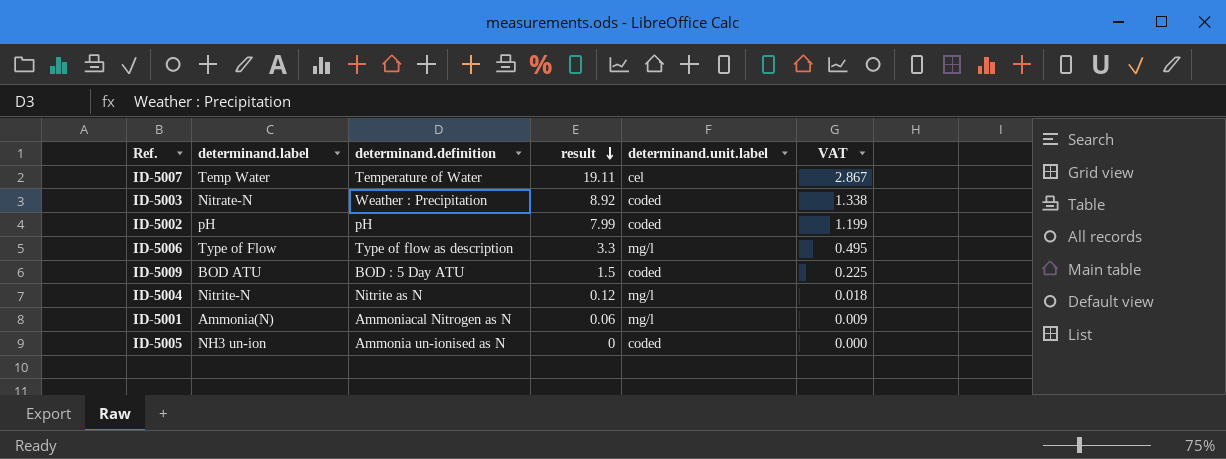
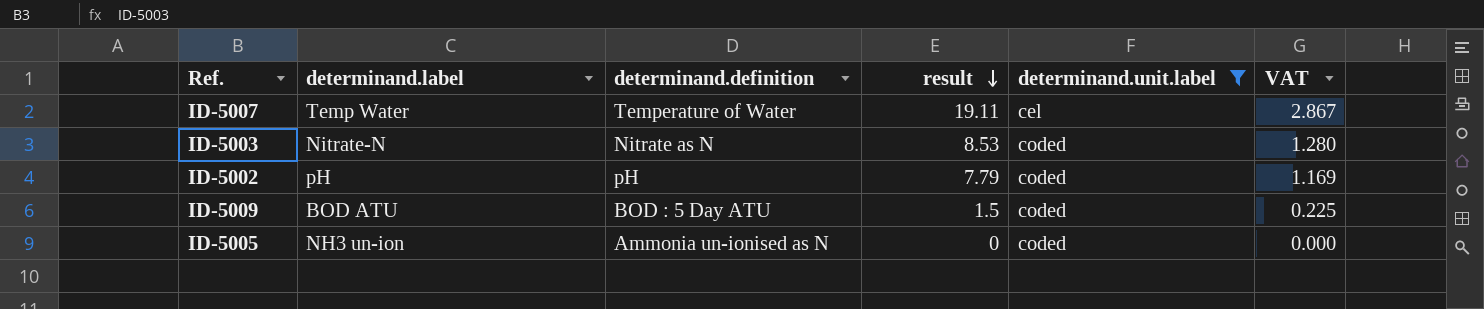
filter: none -> determinand.unit.label != mg/l
ID-5003 | determinand.definition: Weather : Precipitation -> Nitrate as N
ID-5003 | result: 8.92 -> 8.53
ID-5003 | VAT: 1.338 -> 1.280
ID-5002 | result: 7.99 -> 7.79
ID-5002 | VAT: 1.199 -> 1.169

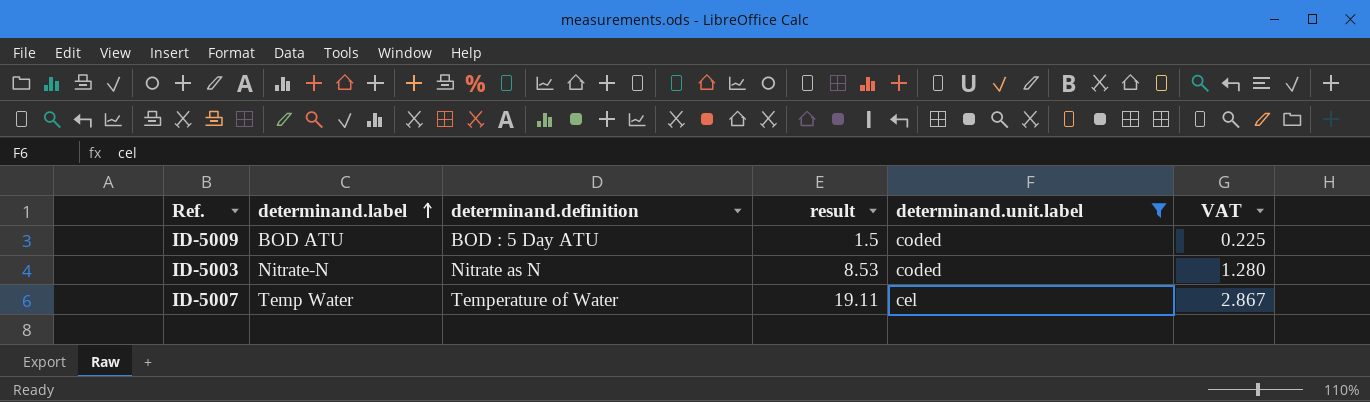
row order: result descending -> determinand.label ascending
row ID-5002: pH | pH | 7.79 | coded | 1.169 -> none
row ID-5005: NH3 un-ion | Ammonia un-ionised as N | 0 | coded | 0.000 -> none

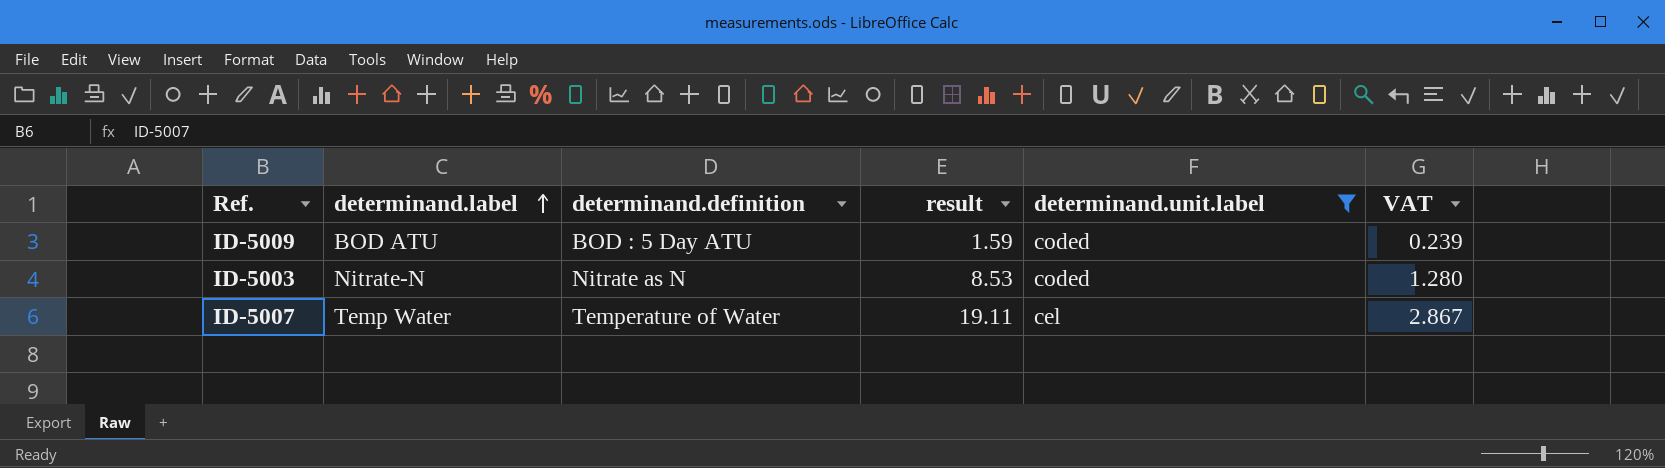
ID-5009 | result: 1.5 -> 1.59
ID-5009 | VAT: 0.225 -> 0.239

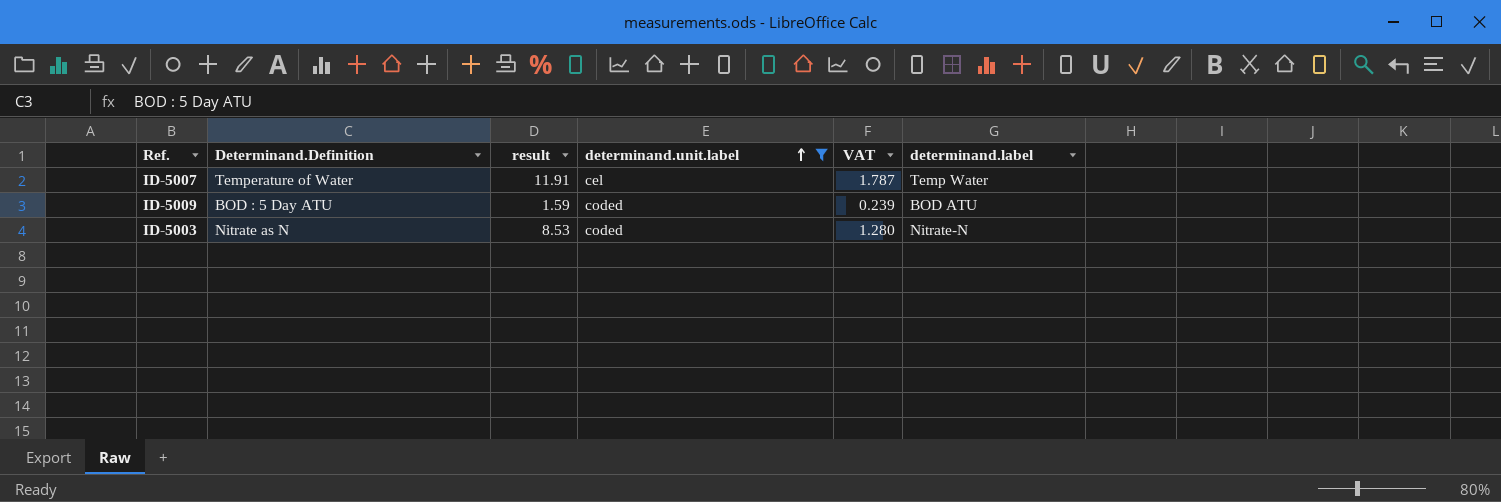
row order: determinand.label ascending -> determinand.unit.label ascending
column name: determinand.definition -> Determinand.Definition
column determinand.label | position: 2 -> 6
ID-5007 | result: 19.11 -> 11.91
ID-5007 | VAT: 2.867 -> 1.787

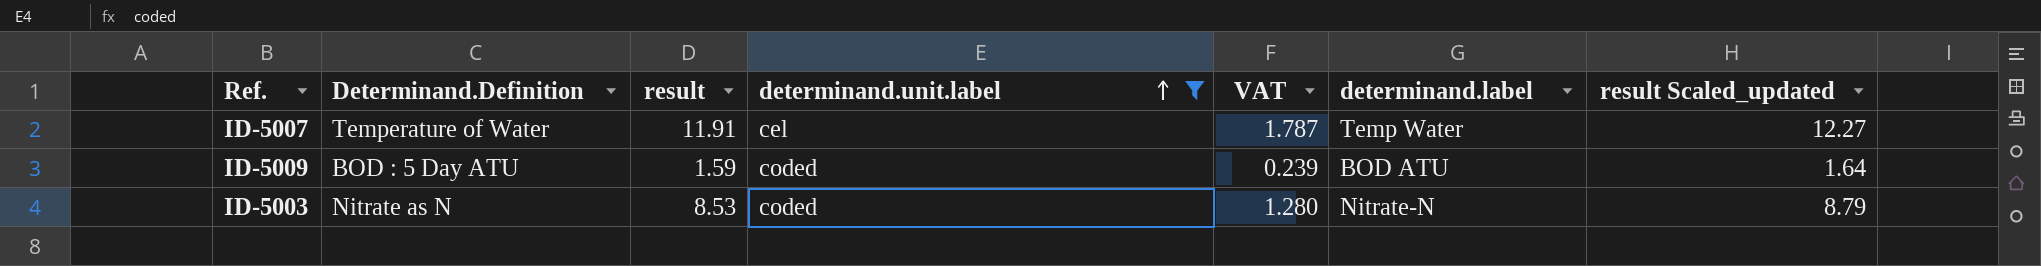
column result Scaled_updated | formula: none -> [result] * 1.03

